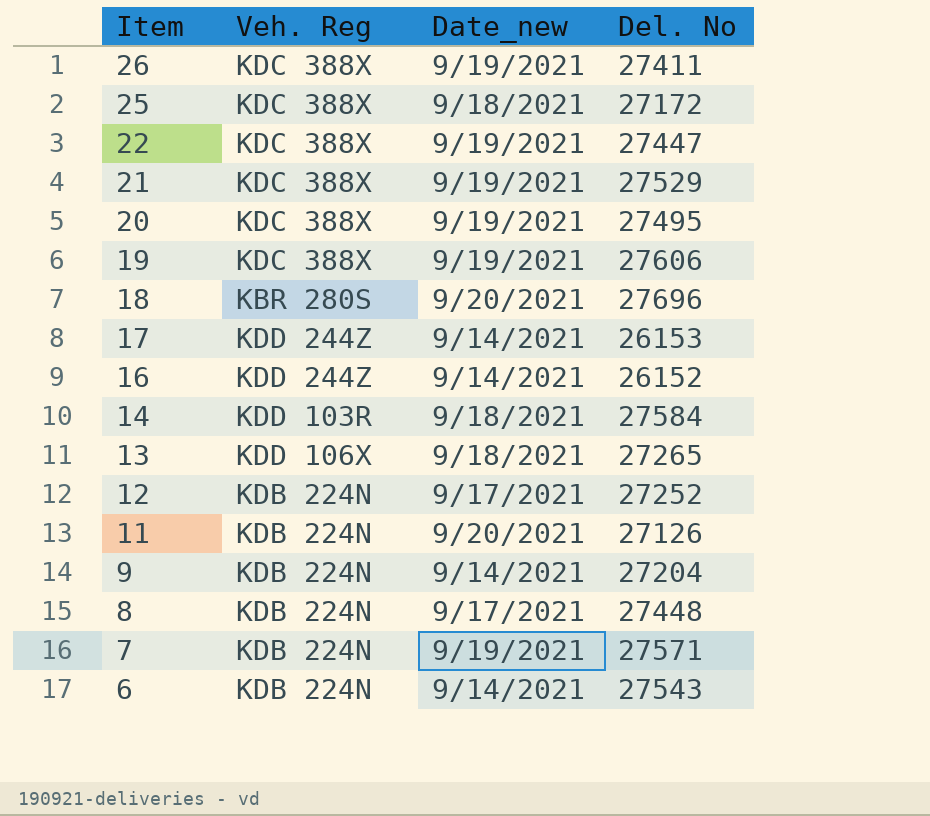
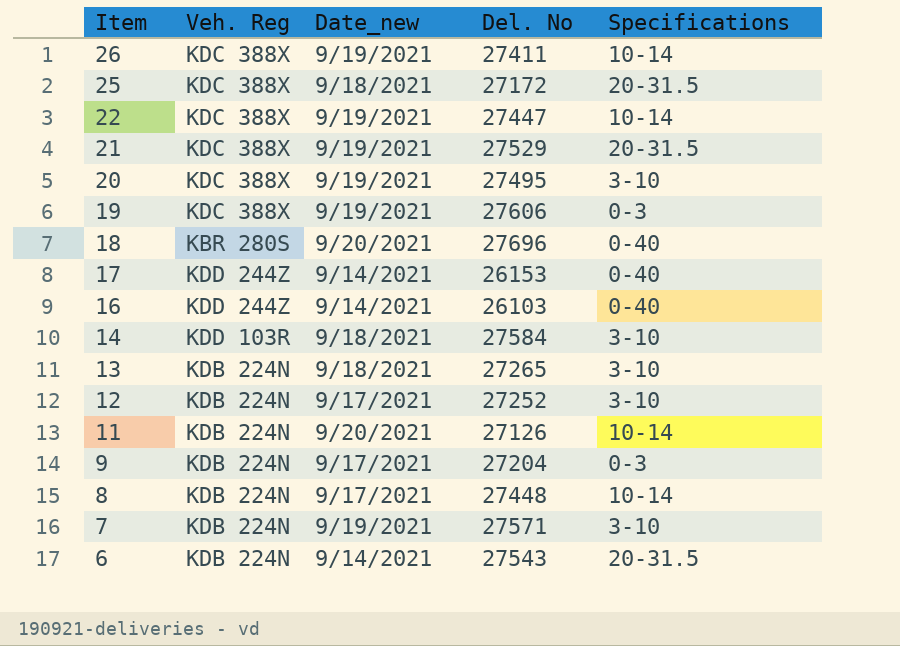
column Specifications | position: none -> 5
16 | Del. No: 26152 -> 26103
13 | Veh. Reg: KDD 106X -> KDB 224N
9 | Date_new: 9/14/2021 -> 9/17/2021

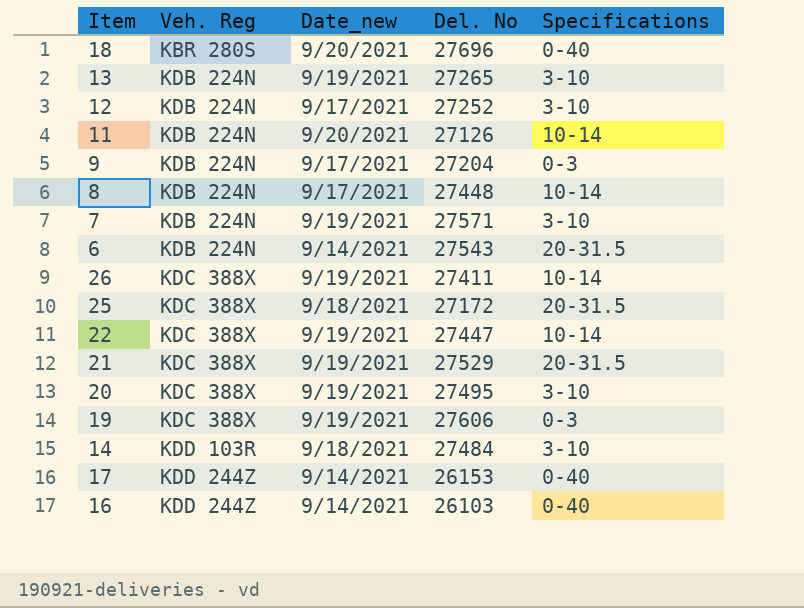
row order: Item descending -> Veh. Reg ascending
13 | Date_new: 9/18/2021 -> 9/19/2021
14 | Del. No: 27584 -> 27484

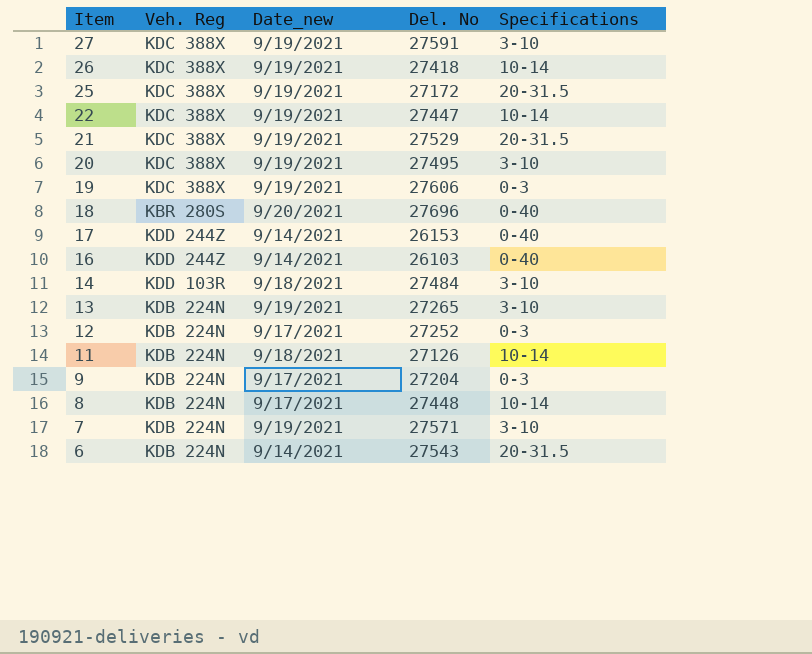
row order: Veh. Reg ascending -> Item descending
row 27: none -> KDC 388X | 9/19/2021 | 27591 | 3-10
26 | Del. No: 27411 -> 27418
25 | Date_new: 9/18/2021 -> 9/19/2021
12 | Specifications: 3-10 -> 0-3
11 | Date_new: 9/20/2021 -> 9/18/2021

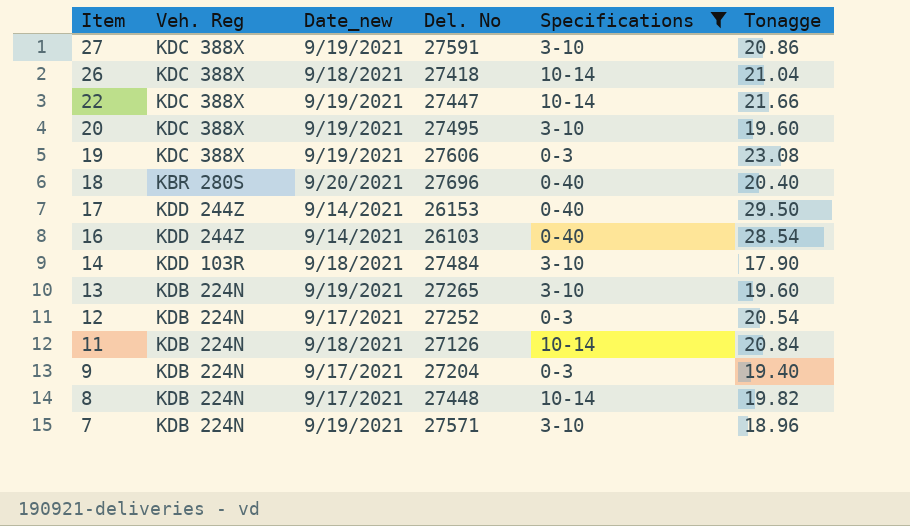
filter: none -> Specifications != 20-31.5
column Tonagge | position: none -> 6
26 | Date_new: 9/19/2021 -> 9/18/2021

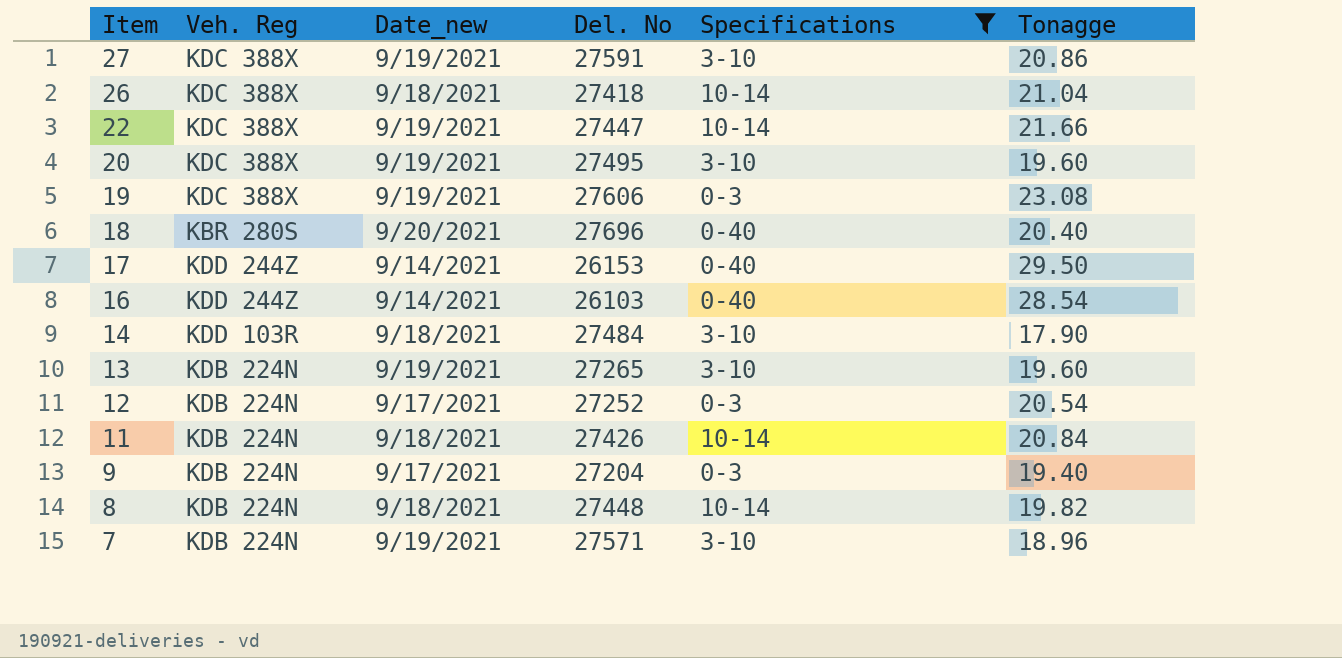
11 | Del. No: 27126 -> 27426
8 | Date_new: 9/17/2021 -> 9/18/2021

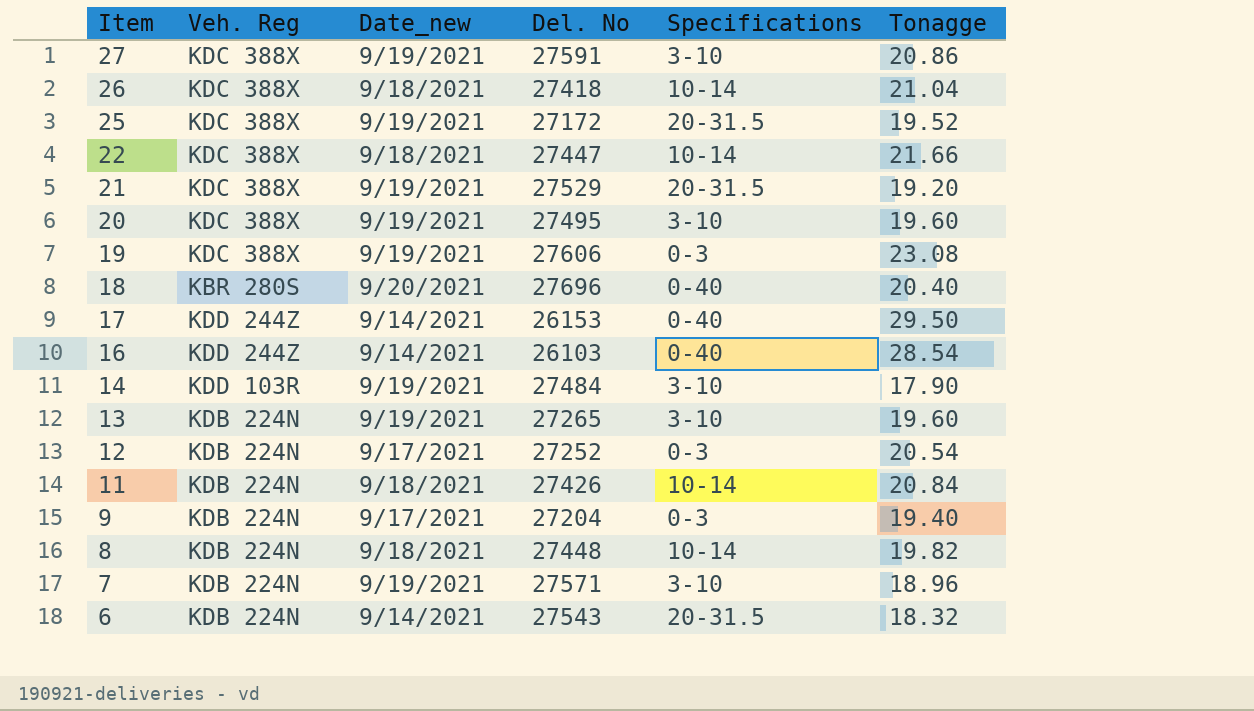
filter: Specifications != 20-31.5 -> none
22 | Date_new: 9/19/2021 -> 9/18/2021
14 | Date_new: 9/18/2021 -> 9/19/2021

